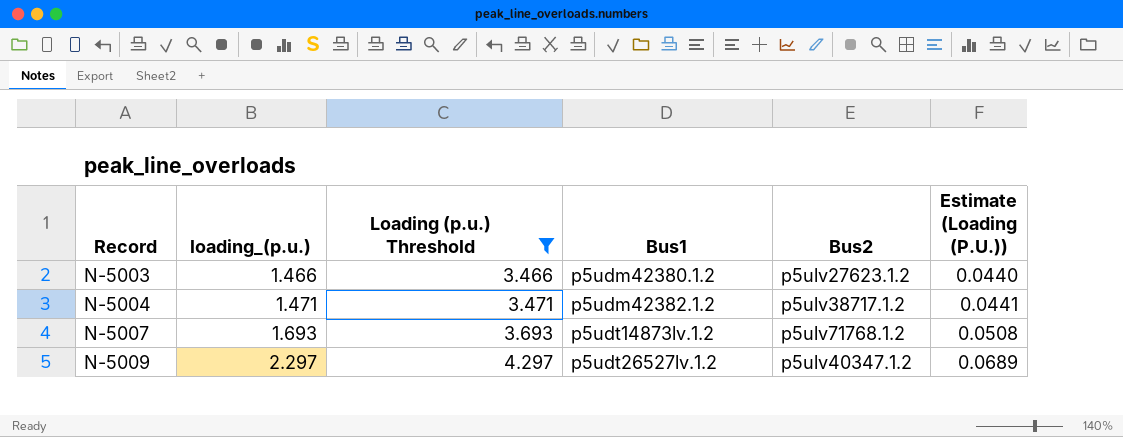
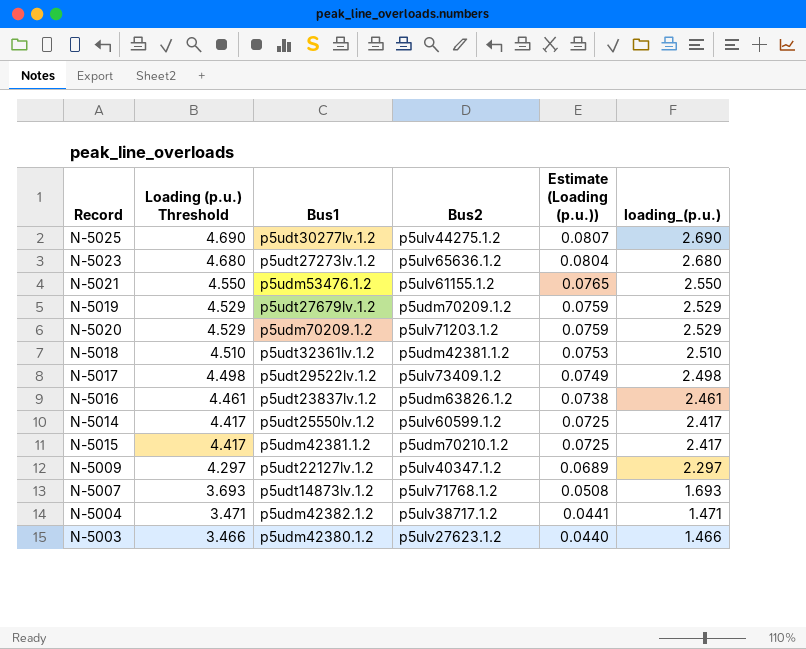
filter: Loading (p.u.) Threshold <= 4.297 -> none
row order: Record ascending -> Loading (p.u.) Threshold descending
column name: Estimate (Loading (P.U.)) -> Estimate (Loading (p.u.))
column loading_(p.u.) | position: 2 -> 6
N-5009 | Bus1: p5udt26527lv.1.2 -> p5udt22127lv.1.2

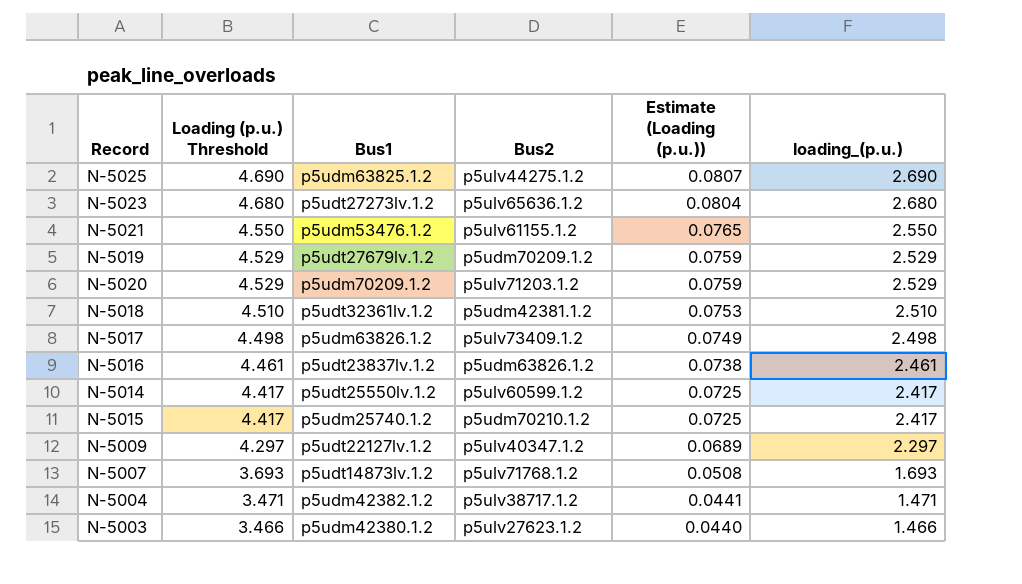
N-5025 | Bus1: p5udt30277lv.1.2 -> p5udm63825.1.2
N-5017 | Bus1: p5udt29522lv.1.2 -> p5udm63826.1.2
N-5015 | Bus1: p5udm42381.1.2 -> p5udm25740.1.2

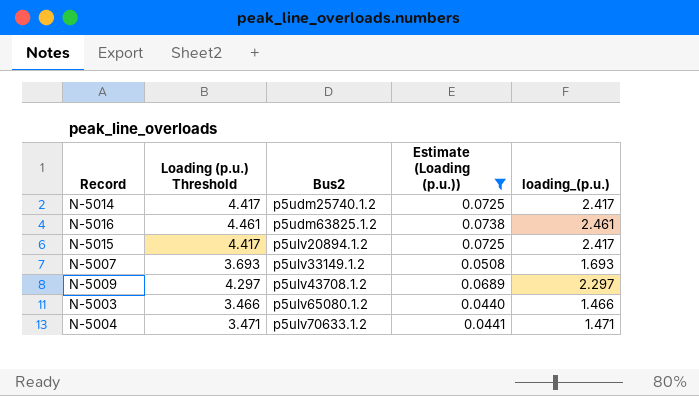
filter: none -> Estimate (Loading (p.u.)) <= 0.0738
row order: Loading (p.u.) Threshold descending -> Bus2 ascending
column Bus1 | position: 3 -> none
N-5014 | Bus2: p5ulv60599.1.2 -> p5udm25740.1.2
N-5016 | Bus2: p5udm63826.1.2 -> p5udm63825.1.2
N-5015 | Bus2: p5udm70210.1.2 -> p5ulv20894.1.2
N-5007 | Bus2: p5ulv71768.1.2 -> p5ulv33149.1.2
N-5009 | Bus2: p5ulv40347.1.2 -> p5ulv43708.1.2
N-5003 | Bus2: p5ulv27623.1.2 -> p5ulv65080.1.2
N-5004 | Bus2: p5ulv38717.1.2 -> p5ulv70633.1.2

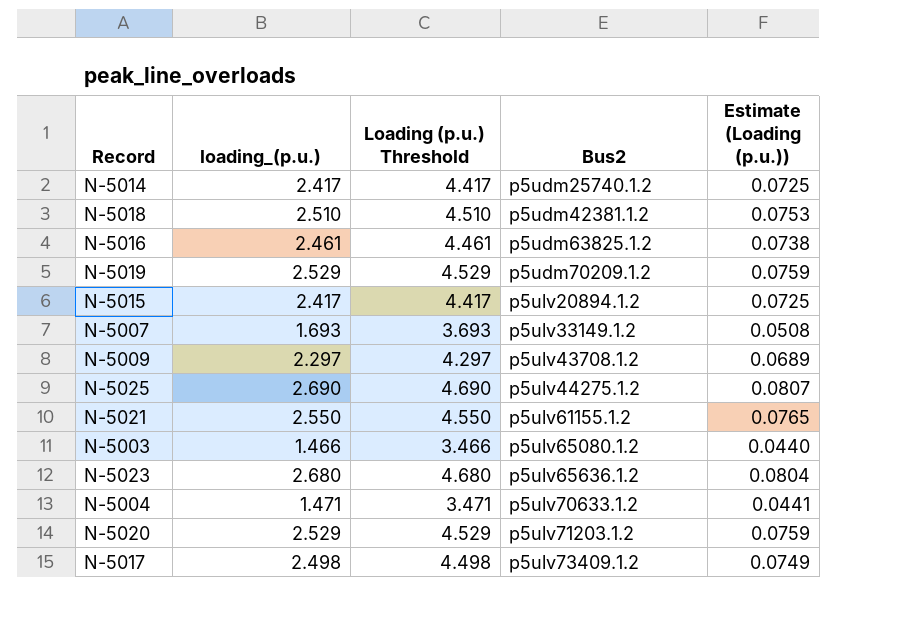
filter: Estimate (Loading (p.u.)) <= 0.0738 -> none
column loading_(p.u.) | position: 5 -> 2

